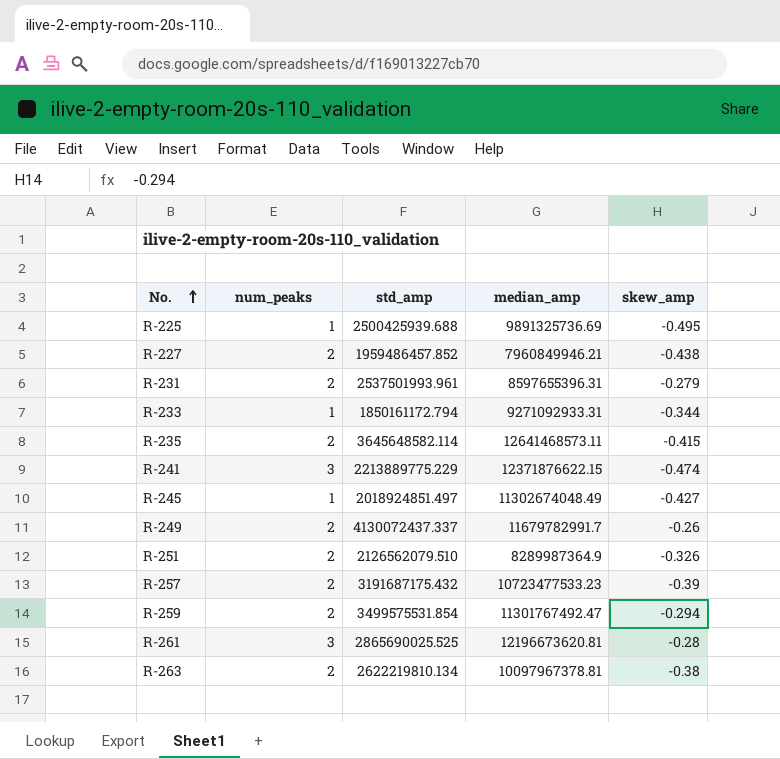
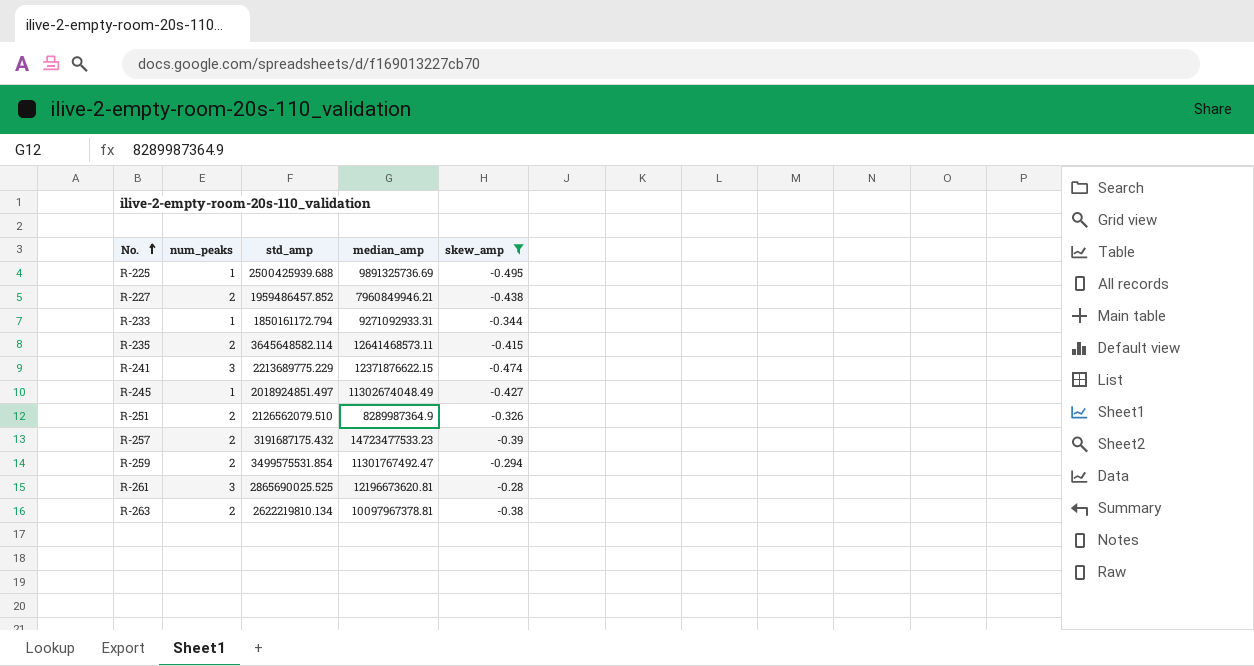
filter: none -> skew_amp <= -0.28
R-241 | std_amp: 2213889775.229 -> 2213689775.229
R-257 | median_amp: 10723477533.23 -> 14723477533.23

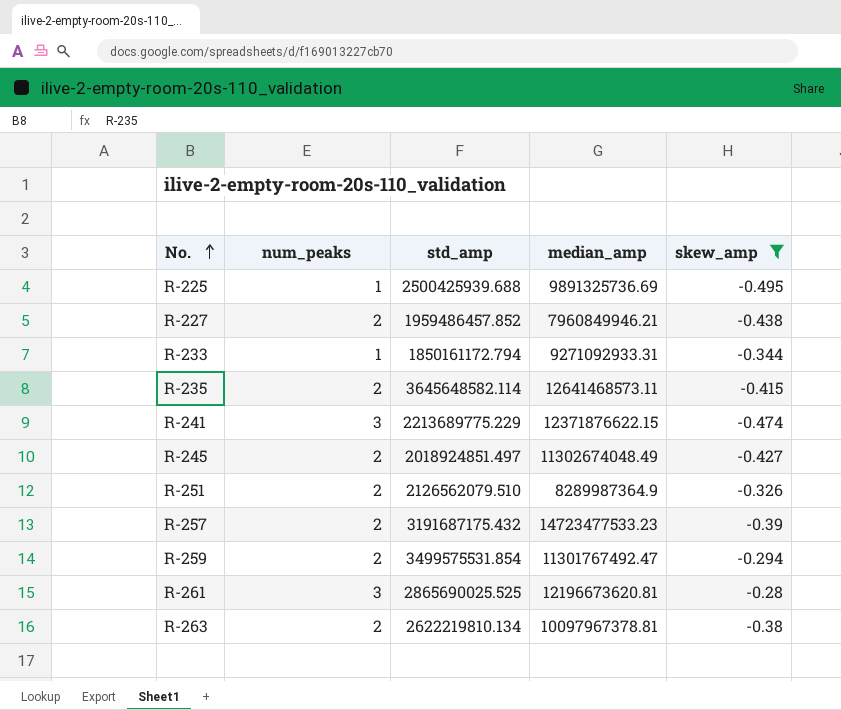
R-245 | num_peaks: 1 -> 2

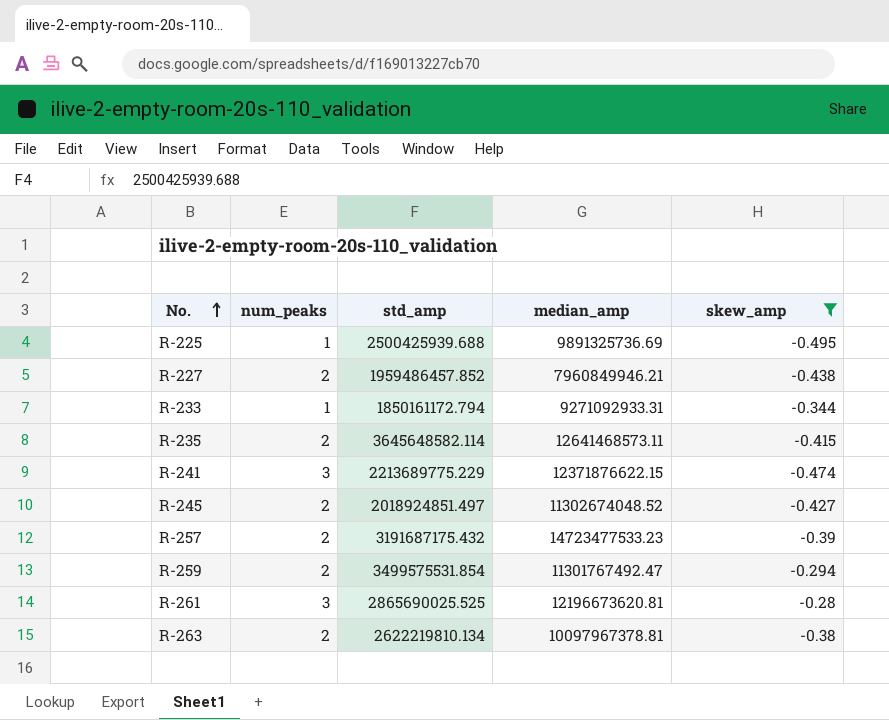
row R-251: 2 | 2126562079.510 | 8289987364.9 | -0.326 -> none
R-245 | median_amp: 11302674048.49 -> 11302674048.52

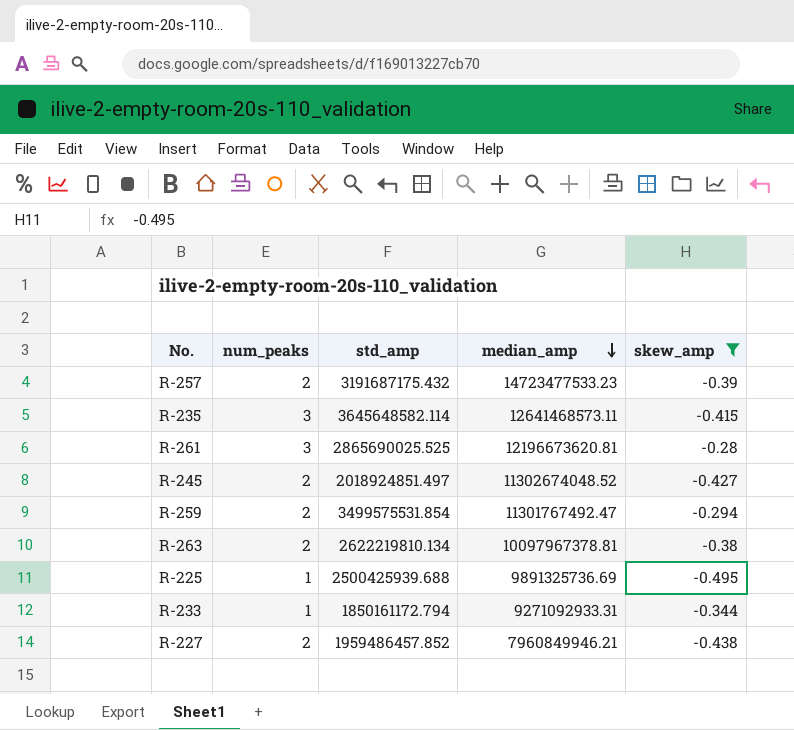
row order: No. ascending -> median_amp descending
row R-241: 3 | 2213689775.229 | 12371876622.15 | -0.474 -> none
R-235 | num_peaks: 2 -> 3

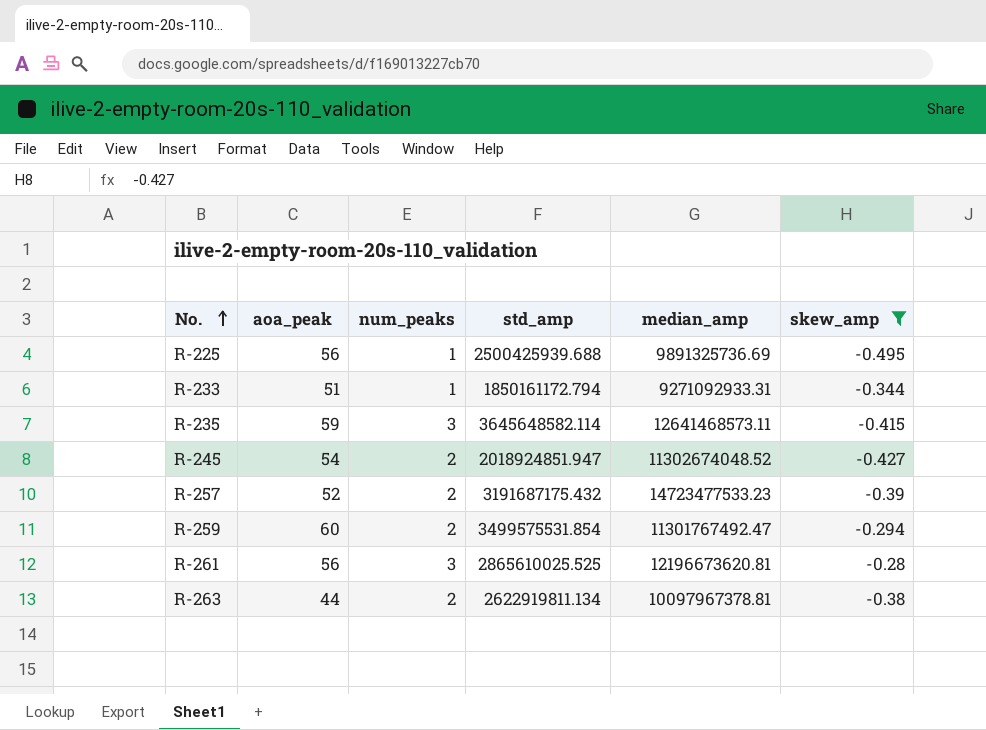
row order: median_amp descending -> No. ascending
column aoa_peak | position: none -> 2
row R-227: 2 | 1959486457.852 | 7960849946.21 | -0.438 -> none
R-245 | std_amp: 2018924851.497 -> 2018924851.947
R-261 | std_amp: 2865690025.525 -> 2865610025.525
R-263 | std_amp: 2622219810.134 -> 2622919811.134

